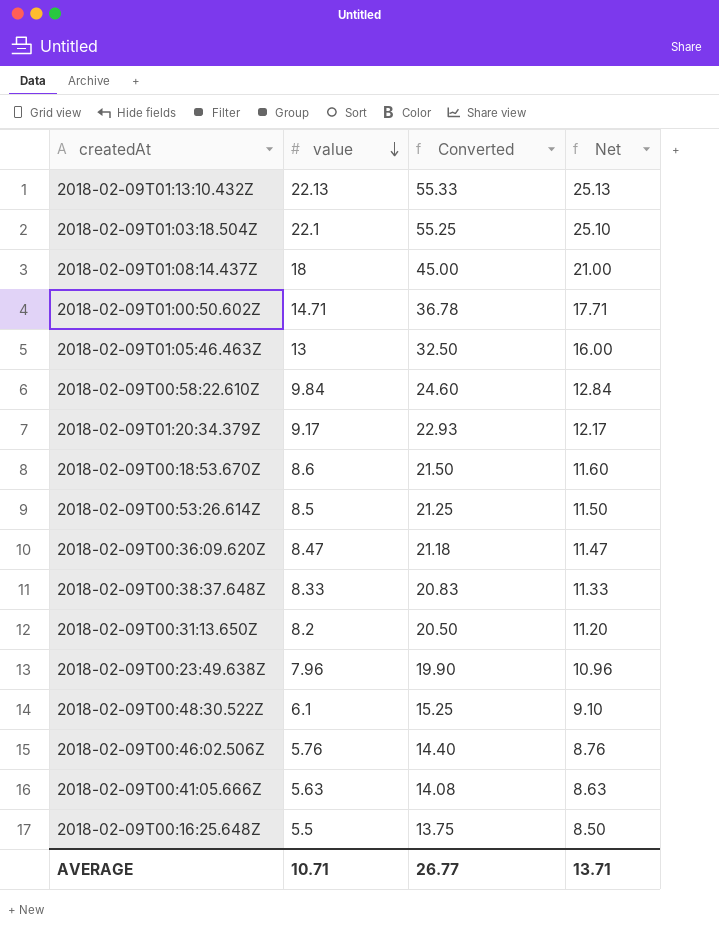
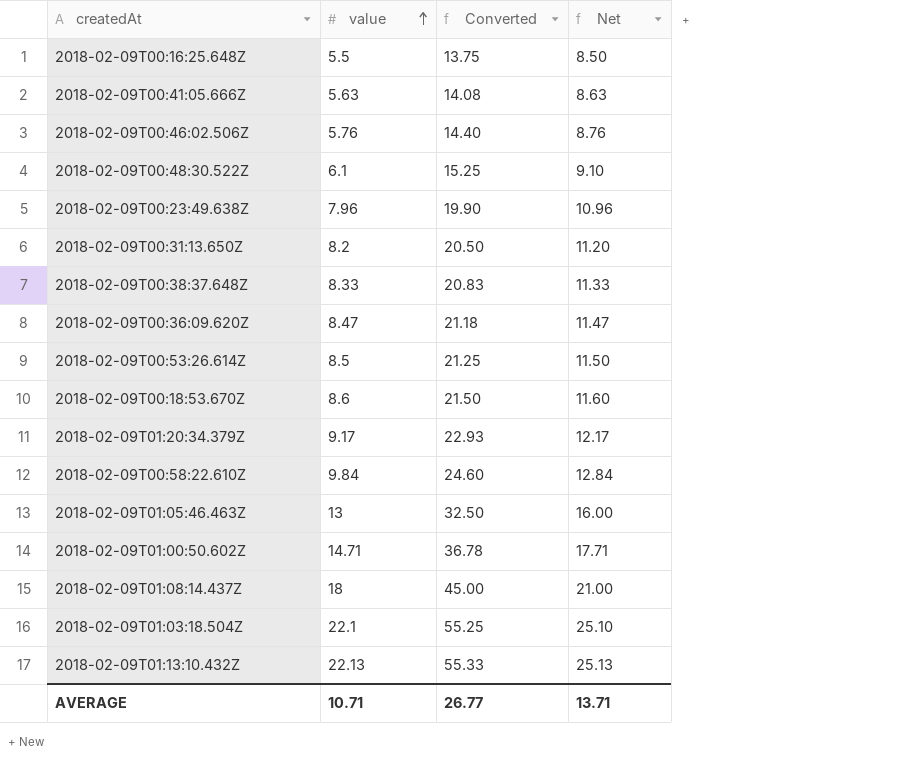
row order: value descending -> value ascending

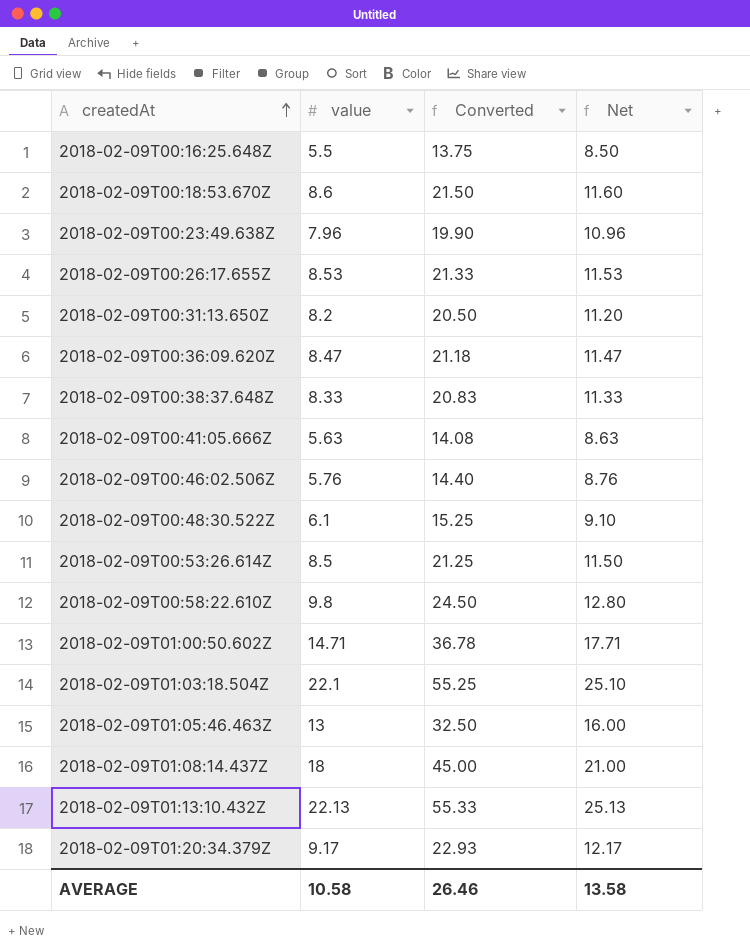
row order: value ascending -> createdAt ascending
row 2018-02-09T00:26:17.655Z: none -> 8.53 | 21.33 | 11.53
2018-02-09T00:58:22.610Z | value: 9.84 -> 9.8
2018-02-09T00:58:22.610Z | Converted: 24.60 -> 24.50
2018-02-09T00:58:22.610Z | Net: 12.84 -> 12.80
AVERAGE | value: 10.71 -> 10.58
AVERAGE | Converted: 26.77 -> 26.46
AVERAGE | Net: 13.71 -> 13.58

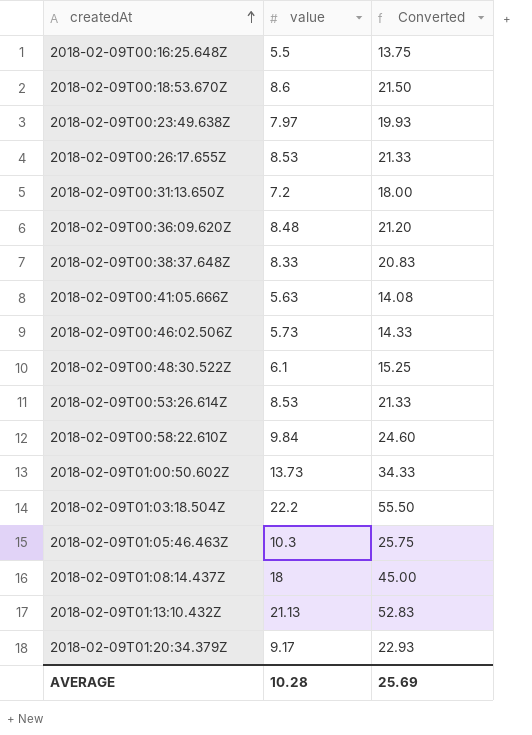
column Net | formula: [value] + 3 -> none
2018-02-09T00:23:49.638Z | value: 7.96 -> 7.97
2018-02-09T00:23:49.638Z | Converted: 19.90 -> 19.93
2018-02-09T00:31:13.650Z | value: 8.2 -> 7.2
2018-02-09T00:31:13.650Z | Converted: 20.50 -> 18.00
2018-02-09T00:36:09.620Z | value: 8.47 -> 8.48
2018-02-09T00:36:09.620Z | Converted: 21.18 -> 21.20
2018-02-09T00:46:02.506Z | value: 5.76 -> 5.73
2018-02-09T00:46:02.506Z | Converted: 14.40 -> 14.33
2018-02-09T00:53:26.614Z | value: 8.5 -> 8.53
2018-02-09T00:53:26.614Z | Converted: 21.25 -> 21.33
2018-02-09T00:58:22.610Z | value: 9.8 -> 9.84
2018-02-09T00:58:22.610Z | Converted: 24.50 -> 24.60
2018-02-09T01:00:50.602Z | value: 14.71 -> 13.73
2018-02-09T01:00:50.602Z | Converted: 36.78 -> 34.33
2018-02-09T01:03:18.504Z | value: 22.1 -> 22.2
2018-02-09T01:03:18.504Z | Converted: 55.25 -> 55.50
2018-02-09T01:05:46.463Z | value: 13 -> 10.3
2018-02-09T01:05:46.463Z | Converted: 32.50 -> 25.75
2018-02-09T01:13:10.432Z | value: 22.13 -> 21.13
2018-02-09T01:13:10.432Z | Converted: 55.33 -> 52.83
AVERAGE | value: 10.58 -> 10.28
AVERAGE | Converted: 26.46 -> 25.69

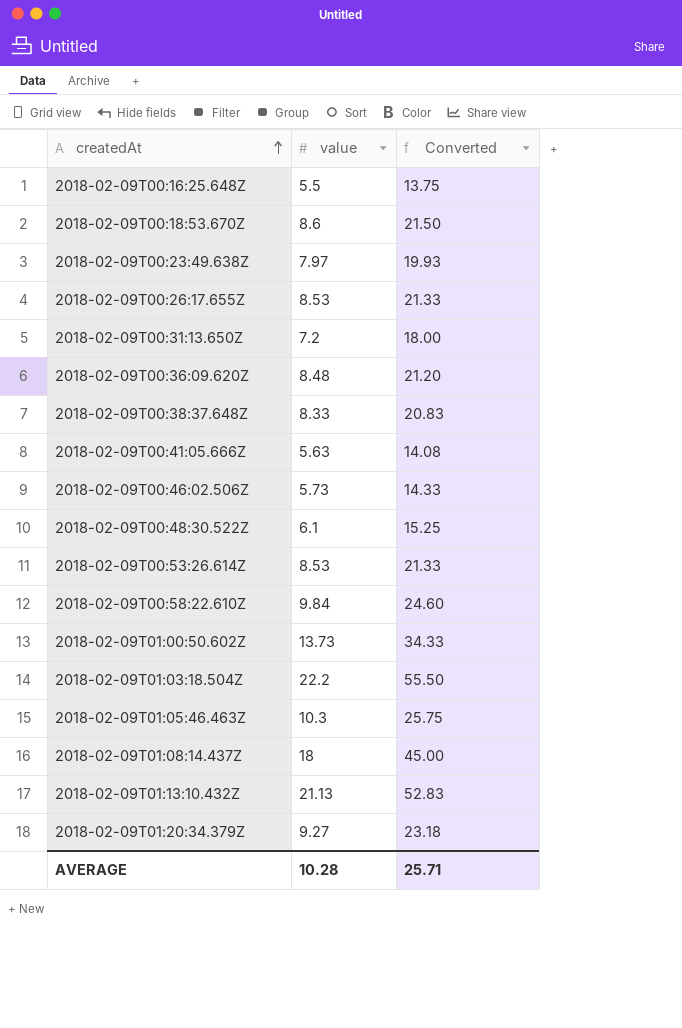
2018-02-09T01:20:34.379Z | value: 9.17 -> 9.27
2018-02-09T01:20:34.379Z | Converted: 22.93 -> 23.18
AVERAGE | Converted: 25.69 -> 25.71

